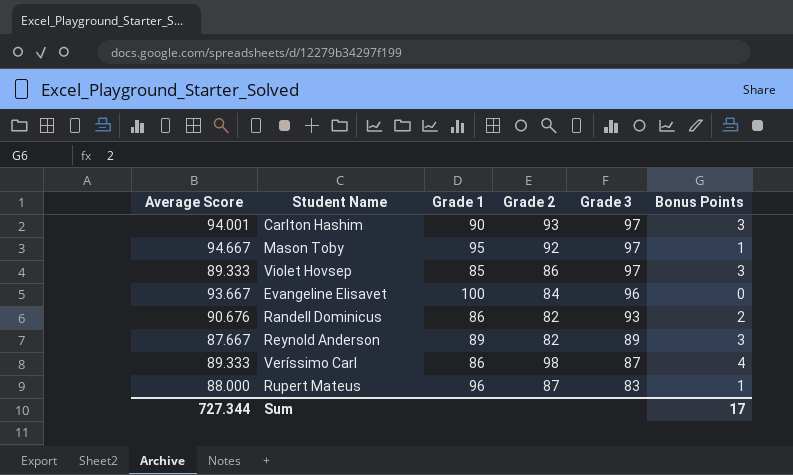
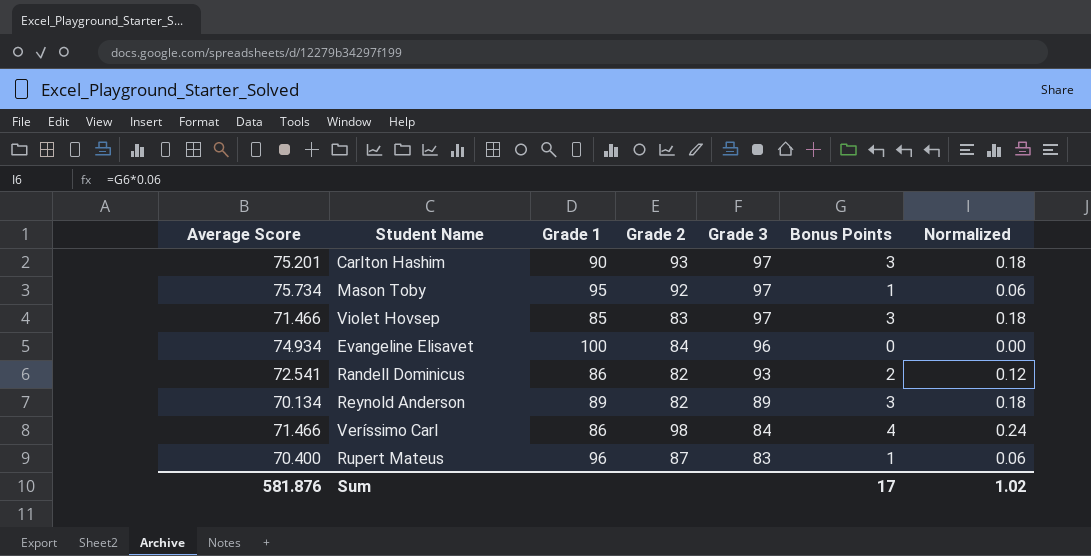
column Normalized | formula: none -> [Bonus Points] * 0.06
Carlton Hashim | Average Score: 94.001 -> 75.201
Mason Toby | Average Score: 94.667 -> 75.734
Violet Hovsep | Average Score: 89.333 -> 71.466
Violet Hovsep | Grade 2: 86 -> 83
Evangeline Elisavet | Average Score: 93.667 -> 74.934
Randell Dominicus | Average Score: 90.676 -> 72.541
Reynold Anderson | Average Score: 87.667 -> 70.134
Veríssimo Carl | Average Score: 89.333 -> 71.466
Veríssimo Carl | Grade 3: 87 -> 84
Rupert Mateus | Average Score: 88.000 -> 70.400
Sum | Average Score: 727.344 -> 581.876

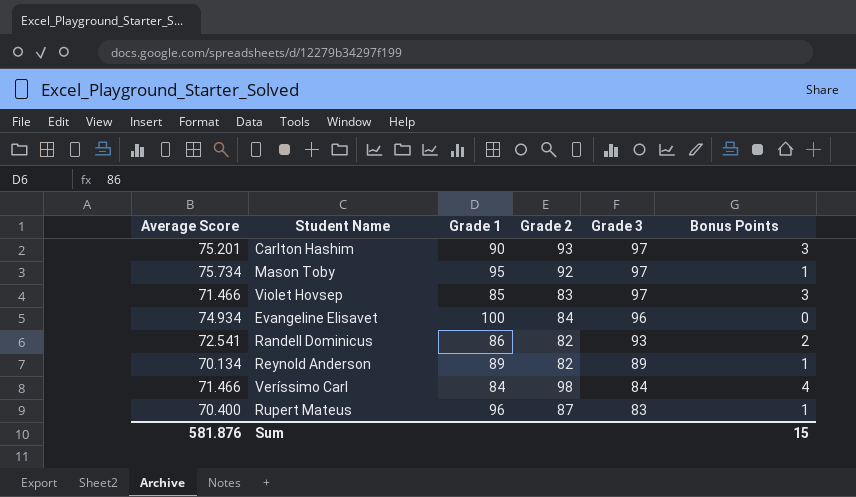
column Normalized | formula: [Bonus Points] * 0.06 -> none
Reynold Anderson | Bonus Points: 3 -> 1
Veríssimo Carl | Grade 1: 86 -> 84
Sum | Bonus Points: 17 -> 15

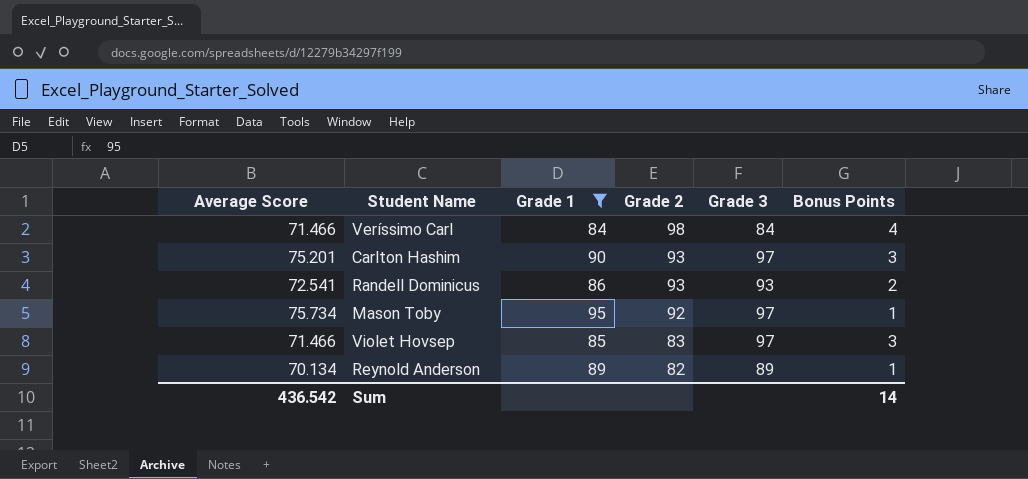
filter: none -> Grade 1 <= 95
row order: Grade 3 descending -> Grade 2 descending
Randell Dominicus | Grade 2: 82 -> 93
Sum | Average Score: 581.876 -> 436.542
Sum | Bonus Points: 15 -> 14

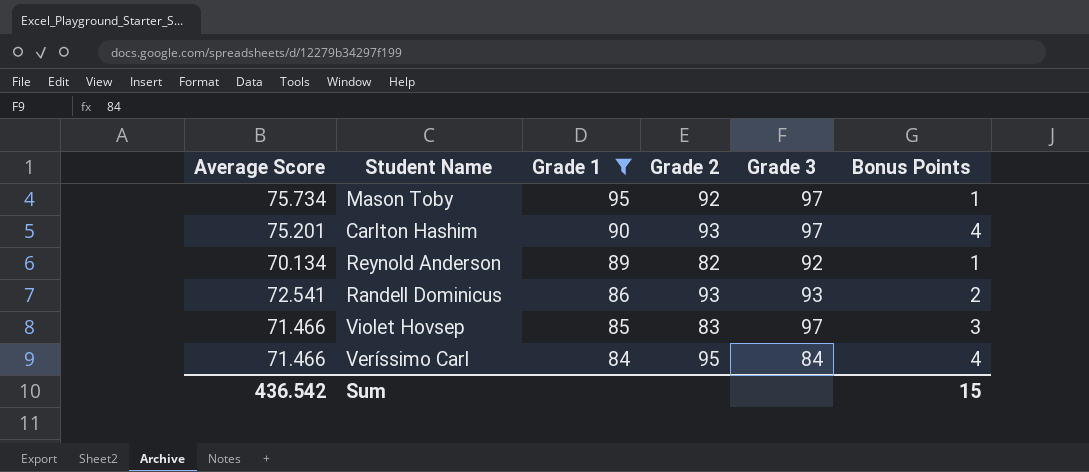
row order: Grade 2 descending -> Grade 1 descending
Carlton Hashim | Bonus Points: 3 -> 4
Reynold Anderson | Grade 3: 89 -> 92
Veríssimo Carl | Grade 2: 98 -> 95
Sum | Bonus Points: 14 -> 15

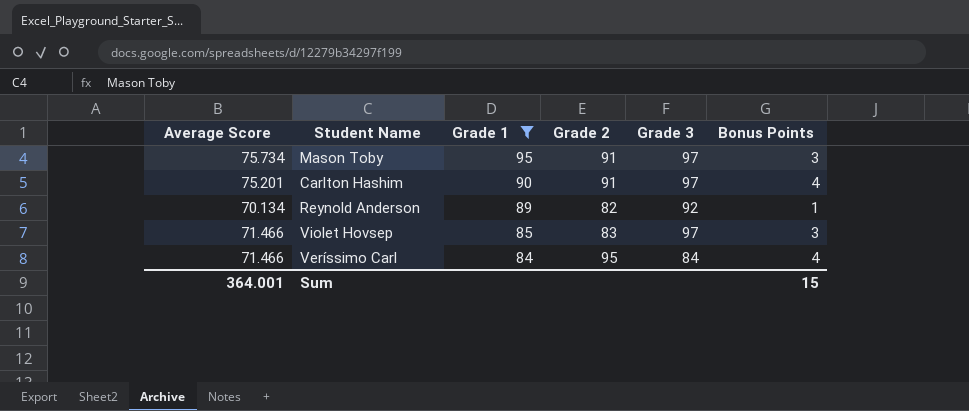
row Randell Dominicus: 72.541 | 86 | 93 | 93 | 2 -> none
Mason Toby | Grade 2: 92 -> 91
Mason Toby | Bonus Points: 1 -> 3
Carlton Hashim | Grade 2: 93 -> 91
Sum | Average Score: 436.542 -> 364.001

